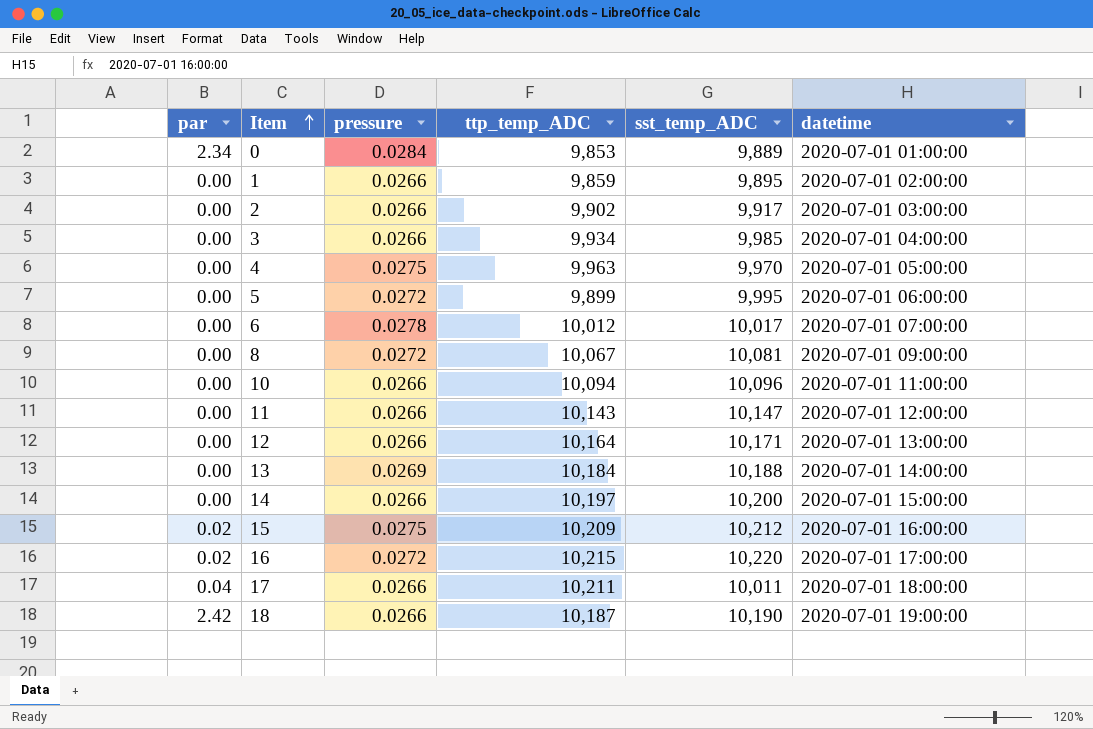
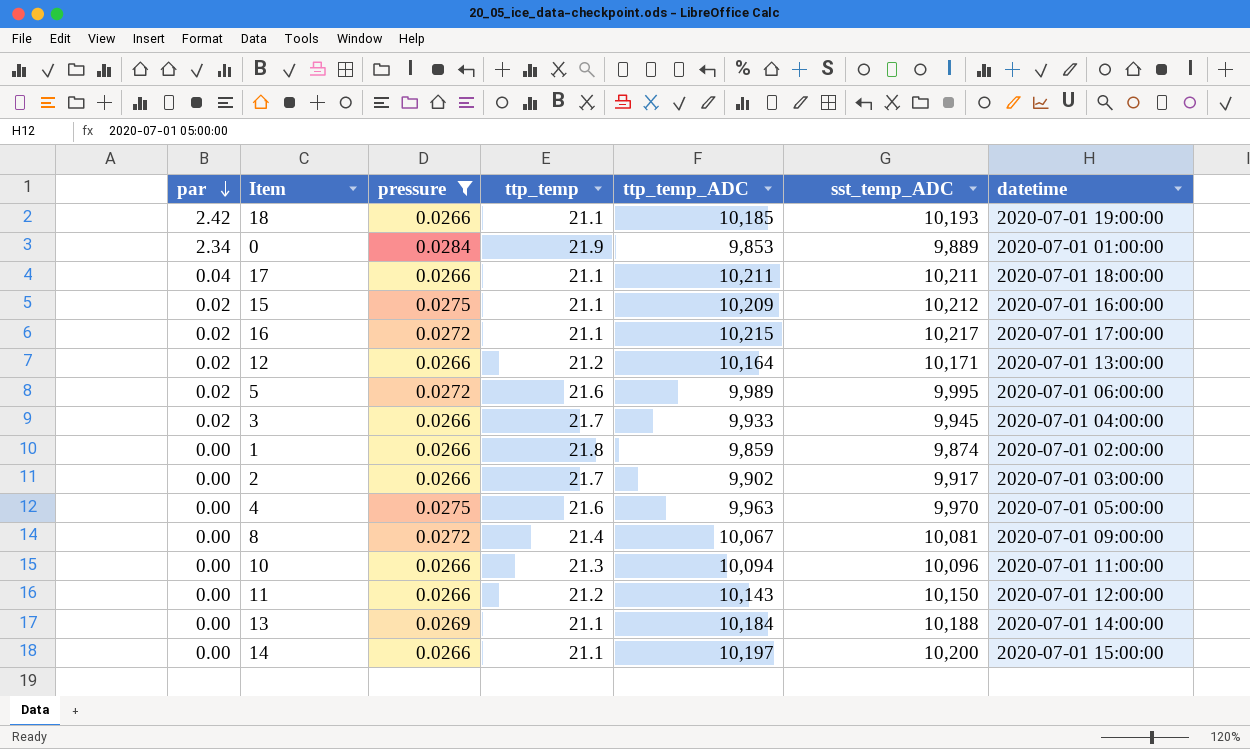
filter: none -> pressure != 0.0278
row order: Item ascending -> par descending
column ttp_temp | position: none -> 4
18 | ttp_temp_ADC: 10,187 -> 10,185
18 | sst_temp_ADC: 10,190 -> 10,193
17 | sst_temp_ADC: 10,011 -> 10,211
16 | sst_temp_ADC: 10,220 -> 10,217
12 | par: 0.00 -> 0.02
5 | par: 0.00 -> 0.02
5 | ttp_temp_ADC: 9,899 -> 9,989
3 | par: 0.00 -> 0.02
3 | ttp_temp_ADC: 9,934 -> 9,933
3 | sst_temp_ADC: 9,985 -> 9,945
1 | sst_temp_ADC: 9,895 -> 9,874
11 | sst_temp_ADC: 10,147 -> 10,150

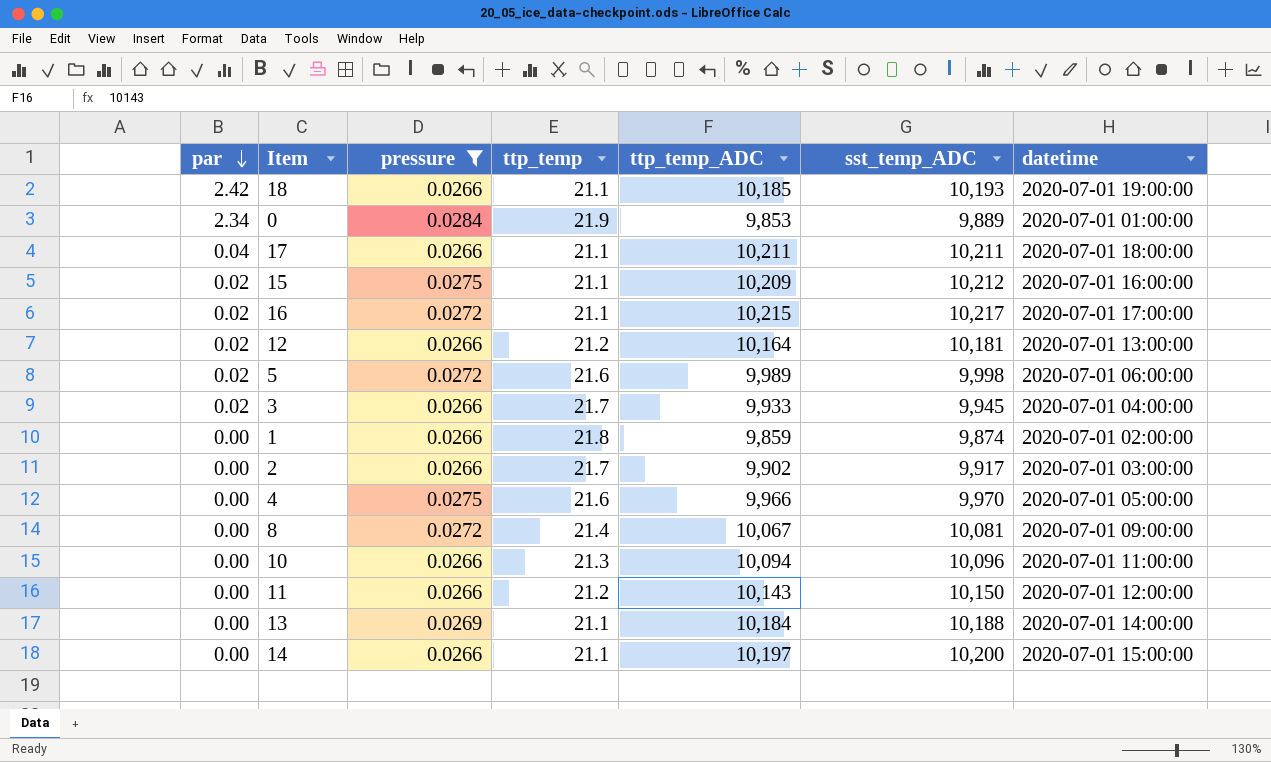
12 | sst_temp_ADC: 10,171 -> 10,181
5 | sst_temp_ADC: 9,995 -> 9,998
4 | ttp_temp_ADC: 9,963 -> 9,966

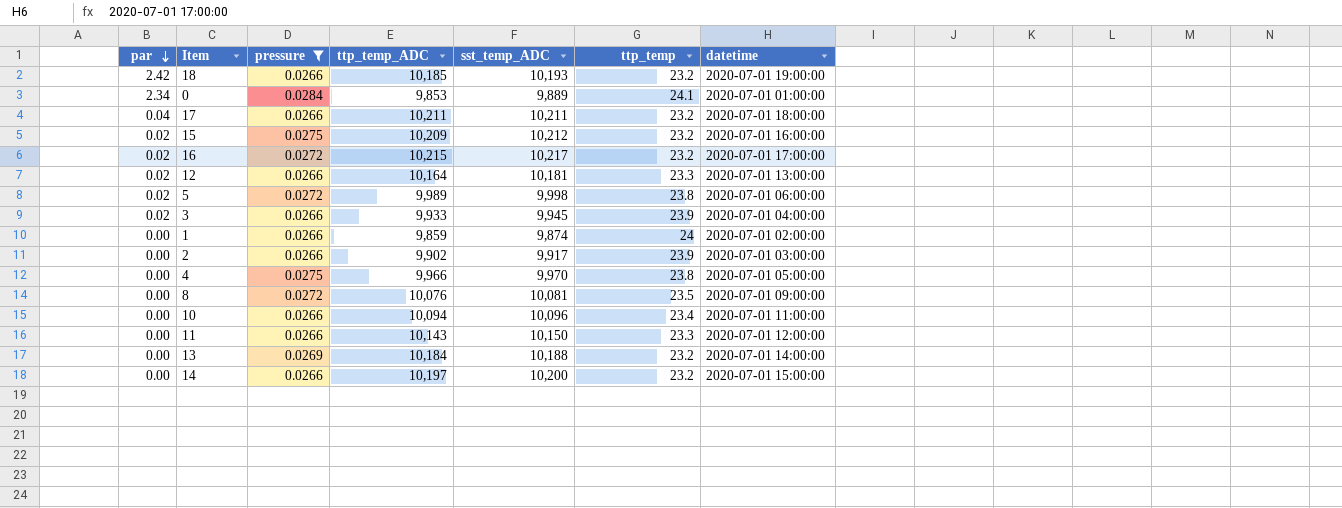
column ttp_temp | position: 4 -> 6
18 | ttp_temp: 21.1 -> 23.2
0 | ttp_temp: 21.9 -> 24.1
17 | ttp_temp: 21.1 -> 23.2
15 | ttp_temp: 21.1 -> 23.2
16 | ttp_temp: 21.1 -> 23.2
12 | ttp_temp: 21.2 -> 23.3
5 | ttp_temp: 21.6 -> 23.8
3 | ttp_temp: 21.7 -> 23.9
1 | ttp_temp: 21.8 -> 24
2 | ttp_temp: 21.7 -> 23.9
4 | ttp_temp: 21.6 -> 23.8
8 | ttp_temp_ADC: 10,067 -> 10,076
8 | ttp_temp: 21.4 -> 23.5
10 | ttp_temp: 21.3 -> 23.4
11 | ttp_temp: 21.2 -> 23.3
13 | ttp_temp: 21.1 -> 23.2
14 | ttp_temp: 21.1 -> 23.2

